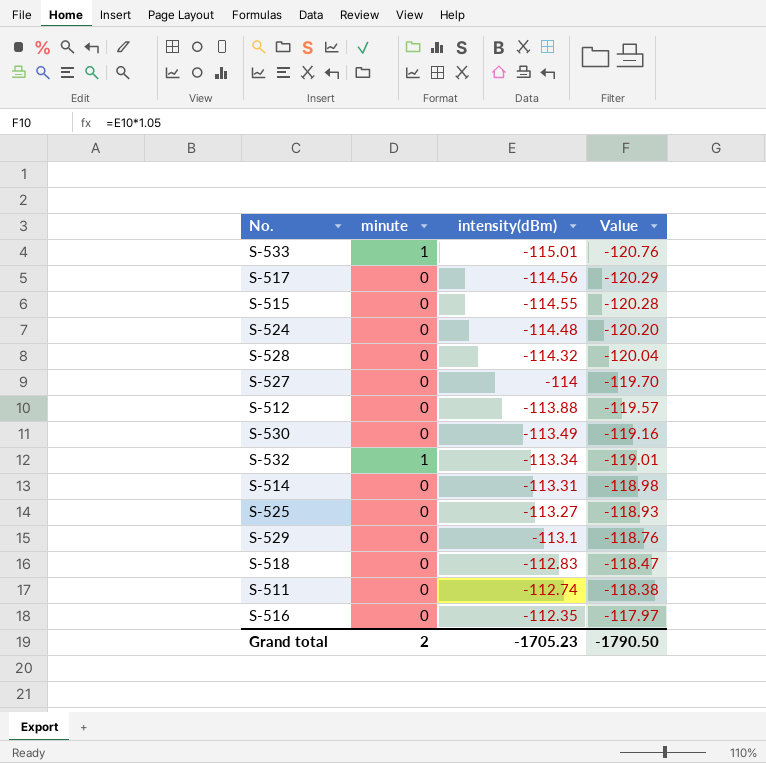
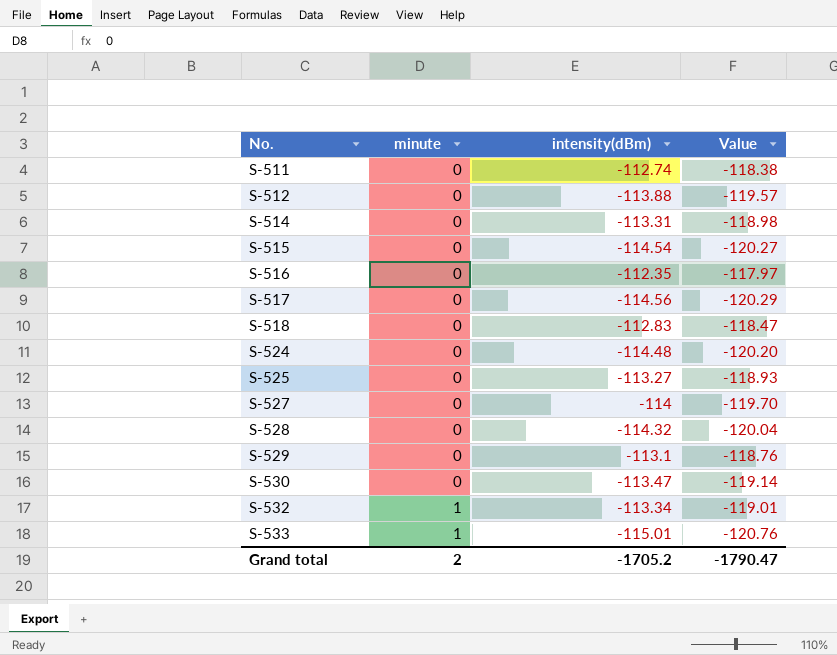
row order: intensity(dBm) ascending -> No. ascending
S-515 | intensity(dBm): -114.55 -> -114.54
S-515 | Value: -120.28 -> -120.27
S-530 | intensity(dBm): -113.49 -> -113.47
S-530 | Value: -119.16 -> -119.14
Grand total | intensity(dBm): -1705.23 -> -1705.2
Grand total | Value: -1790.50 -> -1790.47

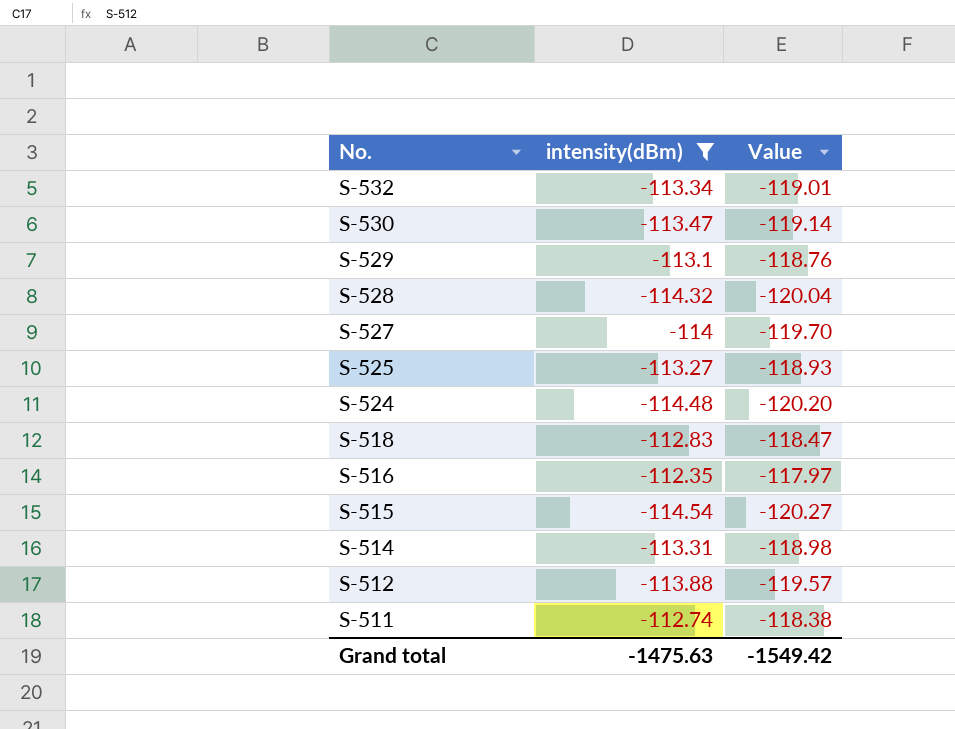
filter: none -> intensity(dBm) >= -114.54
row order: No. ascending -> No. descending
column minute | position: 2 -> none
Grand total | intensity(dBm): -1705.2 -> -1475.63
Grand total | Value: -1790.47 -> -1549.42

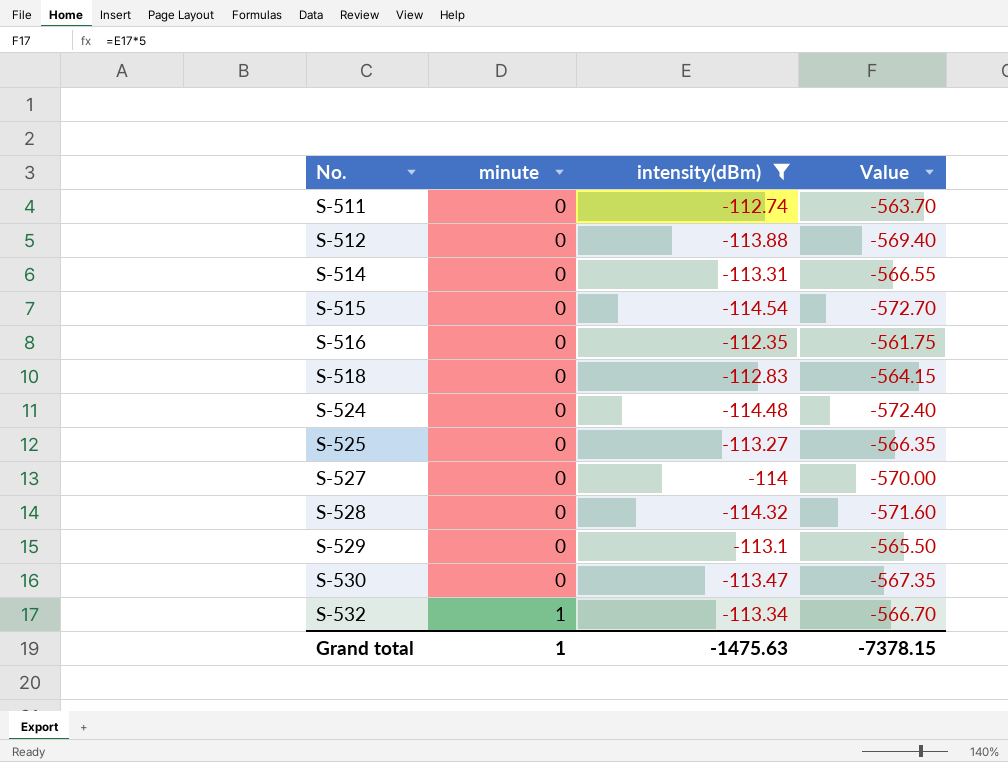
row order: No. descending -> No. ascending
column minute | position: none -> 2
column Value | formula: [intensity(dBm)] * 1.05 -> [intensity(dBm)] * 5
Grand total | Value: -1549.42 -> -7378.15

